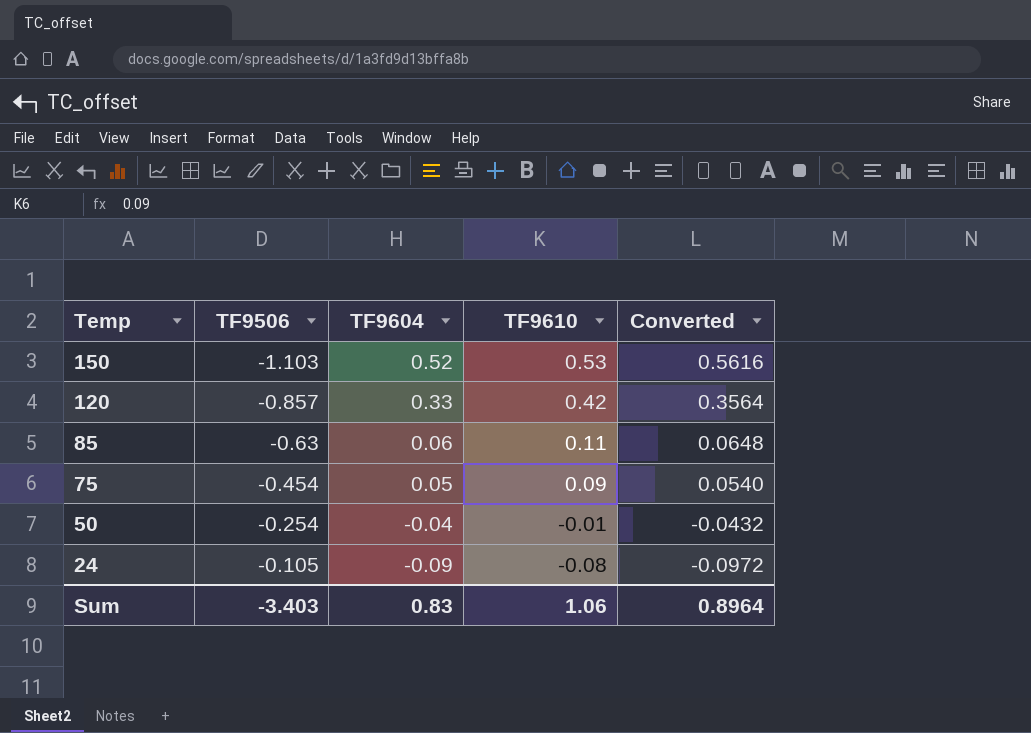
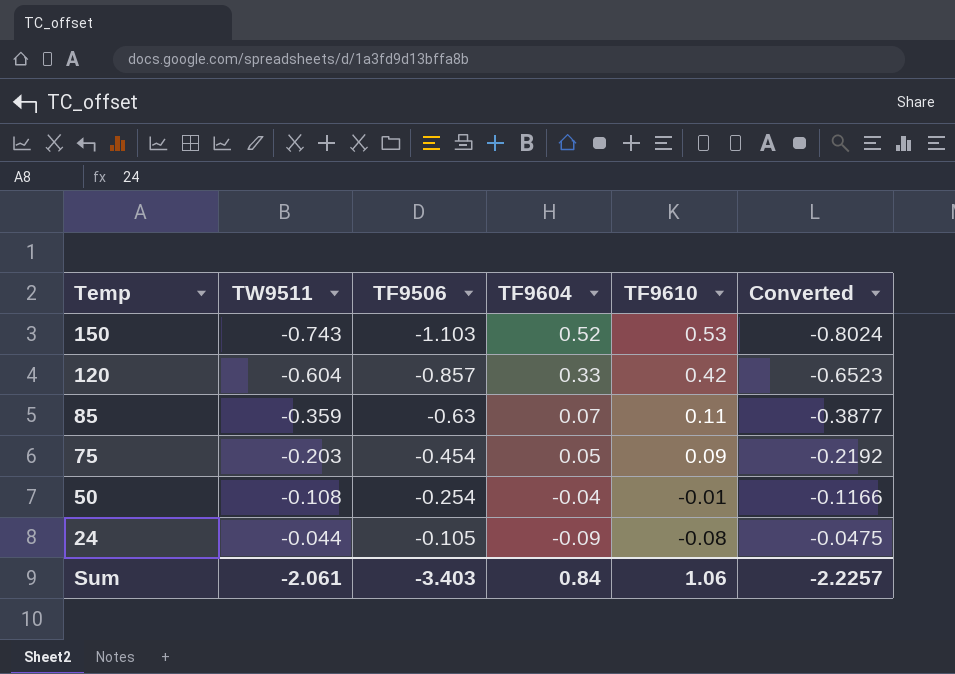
column TW9511 | position: none -> 2
column Converted | formula: [TF9604] * 1.08 -> [TW9511] * 1.08
85 | TF9604: 0.06 -> 0.07
Sum | TF9604: 0.83 -> 0.84
Sum | Converted: 0.8964 -> -2.2257

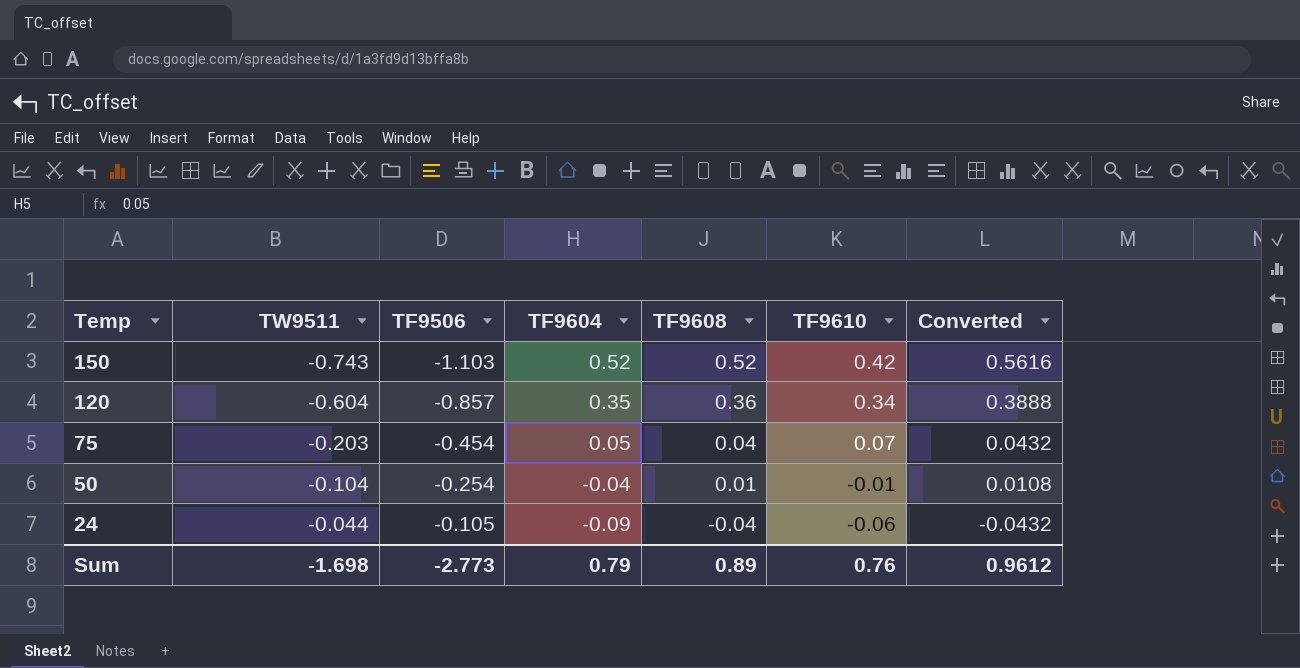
column TF9608 | position: none -> 5
column Converted | formula: [TW9511] * 1.08 -> [TF9608] * 1.08
row 85: -0.359 | -0.63 | 0.07 | 0.11 | -0.3877 -> none
150 | TF9610: 0.53 -> 0.42
120 | TF9604: 0.33 -> 0.35
120 | TF9610: 0.42 -> 0.34
75 | TF9610: 0.09 -> 0.07
50 | TW9511: -0.108 -> -0.104
24 | TF9610: -0.08 -> -0.06
Sum | TW9511: -2.061 -> -1.698
Sum | TF9506: -3.403 -> -2.773
Sum | TF9604: 0.84 -> 0.79
Sum | TF9610: 1.06 -> 0.76
Sum | Converted: -2.2257 -> 0.9612

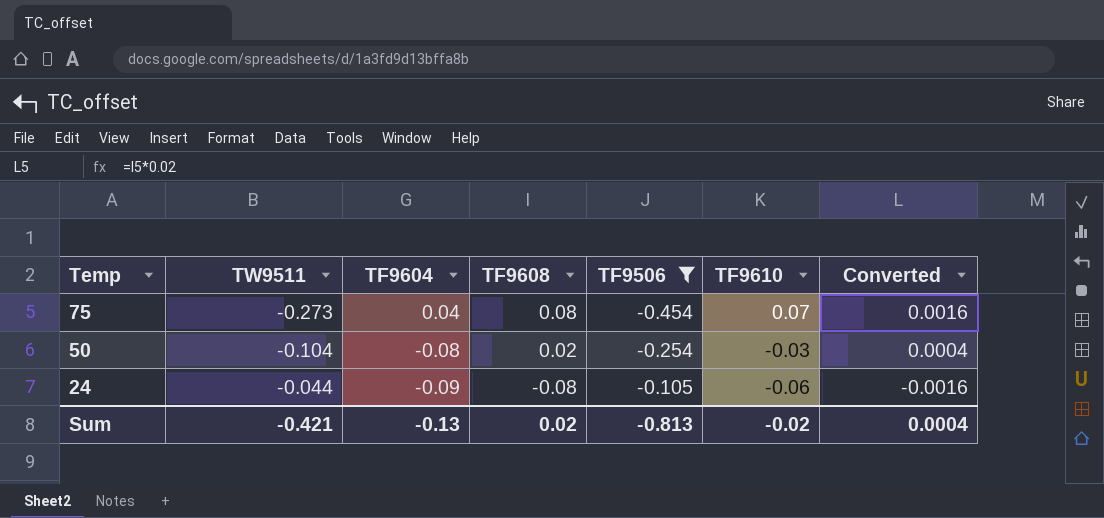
filter: none -> TF9506 >= -0.454
column TF9506 | position: 3 -> 5
column Converted | formula: [TF9608] * 1.08 -> [TF9608] * 0.02
75 | TW9511: -0.203 -> -0.273
75 | TF9604: 0.05 -> 0.04
75 | TF9608: 0.04 -> 0.08
50 | TF9604: -0.04 -> -0.08
50 | TF9608: 0.01 -> 0.02
50 | TF9610: -0.01 -> -0.03
24 | TF9608: -0.04 -> -0.08
Sum | TW9511: -1.698 -> -0.421
Sum | TF9604: 0.79 -> -0.13
Sum | TF9608: 0.89 -> 0.02
Sum | TF9506: -2.773 -> -0.813
Sum | TF9610: 0.76 -> -0.02
Sum | Converted: 0.9612 -> 0.0004

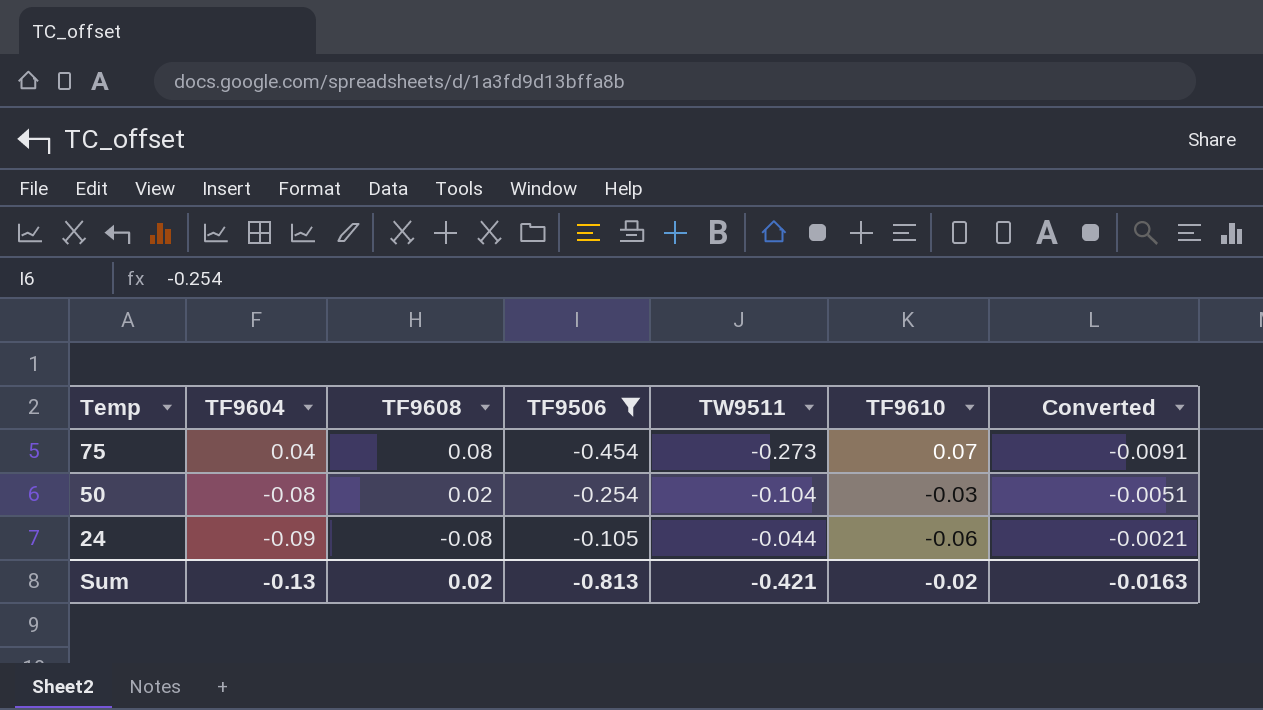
column TW9511 | position: 2 -> 5
column Converted | formula: [TF9608] * 0.02 -> [TF9506] * 0.02
Sum | Converted: 0.0004 -> -0.0163

